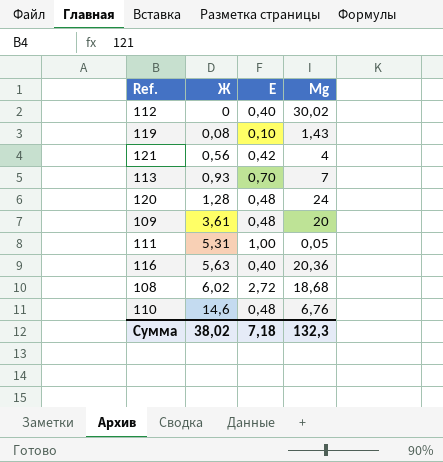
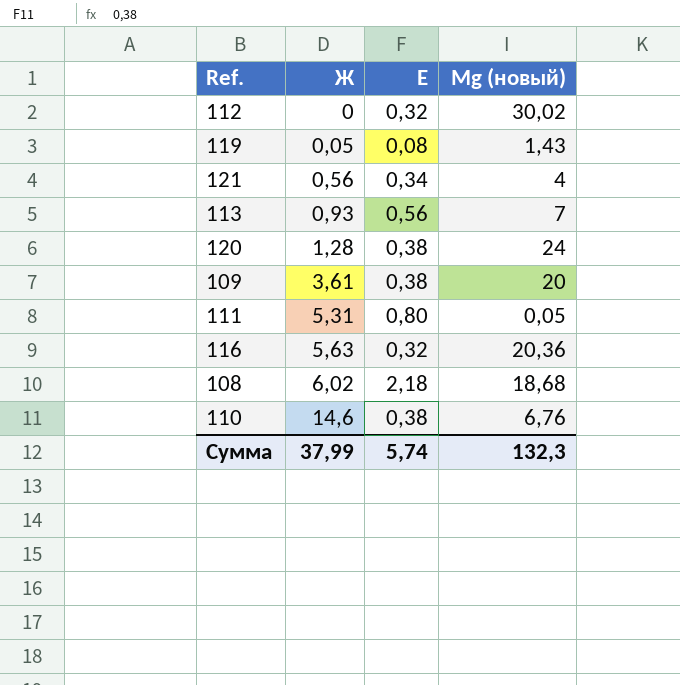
column name: Mg -> Mg (новый)
112 | Е: 0,40 -> 0,32
119 | Ж: 0,08 -> 0,05
119 | Е: 0,10 -> 0,08
121 | Е: 0,42 -> 0,34
113 | Е: 0,70 -> 0,56
120 | Е: 0,48 -> 0,38
109 | Е: 0,48 -> 0,38
111 | Е: 1,00 -> 0,80
116 | Е: 0,40 -> 0,32
108 | Е: 2,72 -> 2,18
110 | Е: 0,48 -> 0,38
Сумма | Ж: 38,02 -> 37,99
Сумма | Е: 7,18 -> 5,74

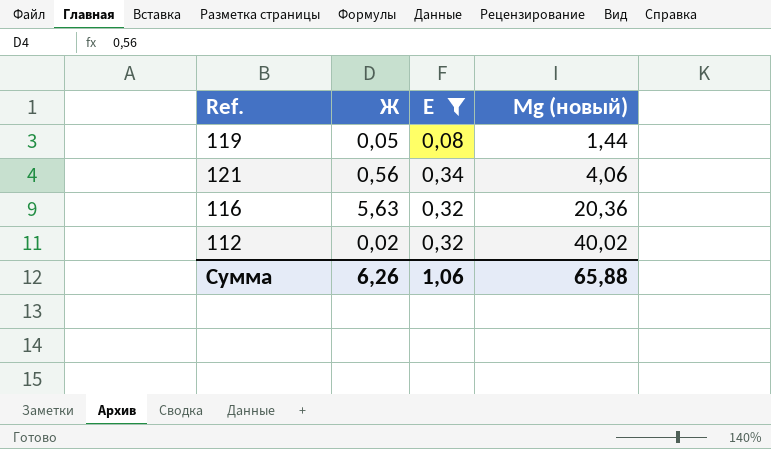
filter: none -> Е <= 0,34
row order: Ж ascending -> Mg (новый) ascending
119 | Mg (новый): 1,43 -> 1,44
121 | Mg (новый): 4 -> 4,06
112 | Ж: 0 -> 0,02
112 | Mg (новый): 30,02 -> 40,02
Сумма | Ж: 37,99 -> 6,26
Сумма | Е: 5,74 -> 1,06
Сумма | Mg (новый): 132,3 -> 65,88

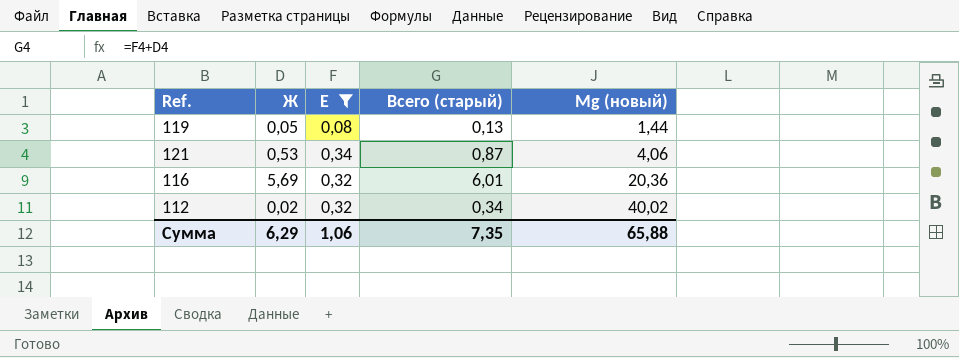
column Всего (старый) | formula: none -> [Ж] + [Е]
121 | Ж: 0,56 -> 0,53
116 | Ж: 5,63 -> 5,69
Сумма | Ж: 6,26 -> 6,29

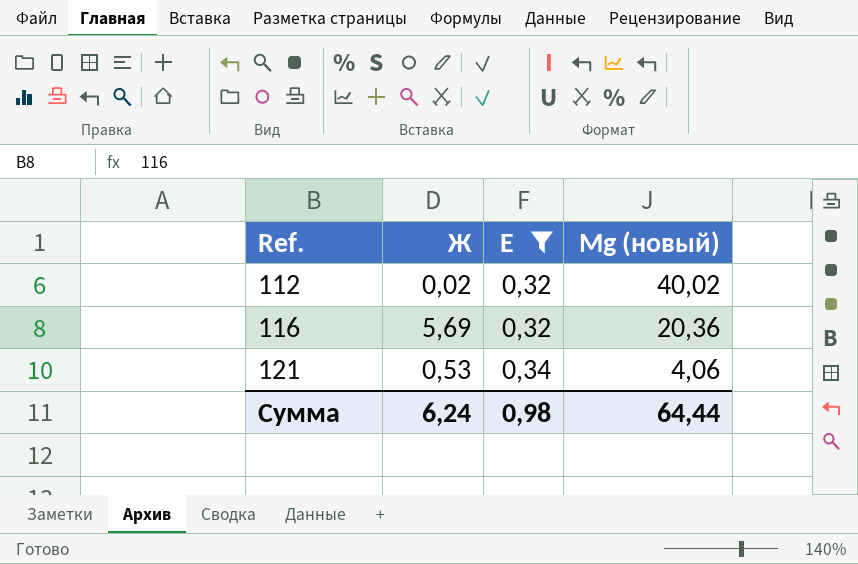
row order: Mg (новый) ascending -> Ref. ascending
column Всего (старый) | formula: [Ж] + [Е] -> none
row 119: 0,05 | 0,08 | 0,13 | 1,44 -> none
Сумма | Ж: 6,29 -> 6,24
Сумма | Е: 1,06 -> 0,98
Сумма | Mg (новый): 65,88 -> 64,44

